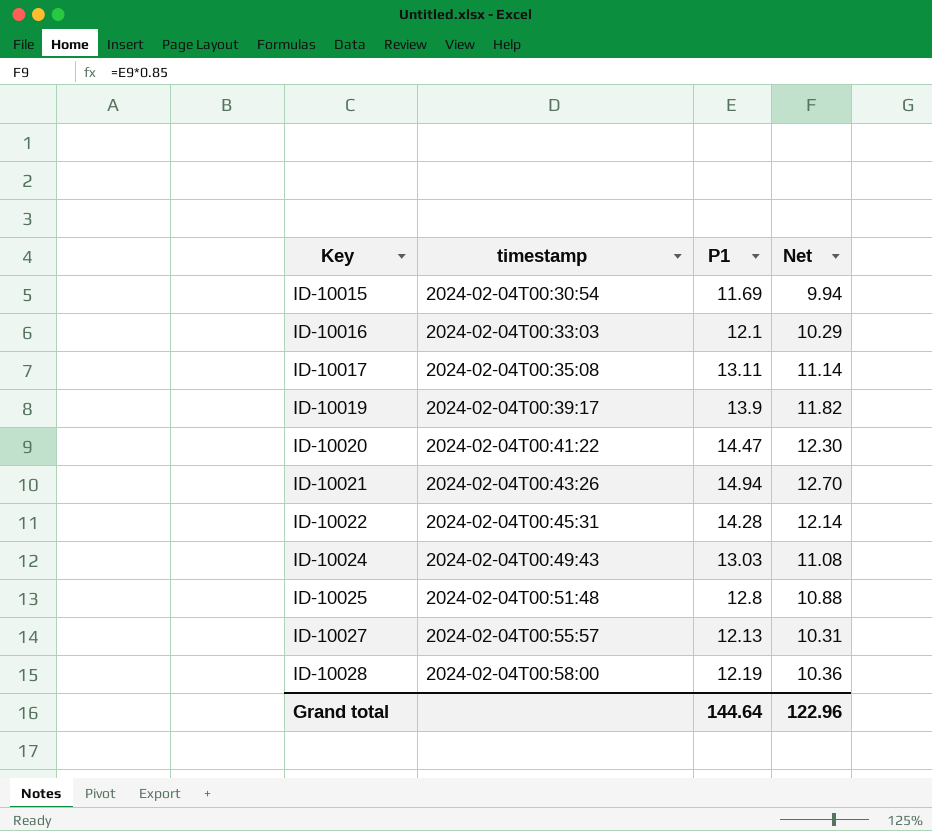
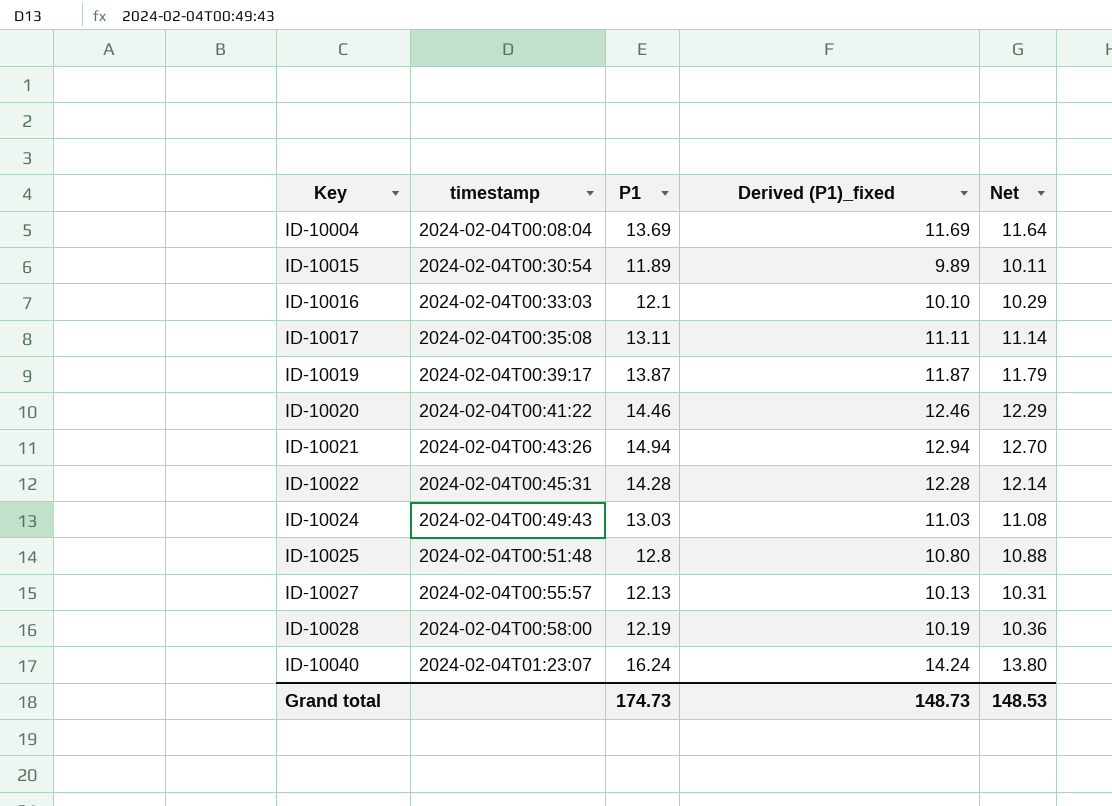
column Derived (P1)_fixed | formula: none -> [P1] - 2
row ID-10004: none -> 2024-02-04T00:08:04 | 13.69 | 11.69 | 11.64
ID-10015 | P1: 11.69 -> 11.89
ID-10015 | Net: 9.94 -> 10.11
ID-10019 | P1: 13.9 -> 13.87
ID-10019 | Net: 11.82 -> 11.79
ID-10020 | P1: 14.47 -> 14.46
ID-10020 | Net: 12.30 -> 12.29
row ID-10040: none -> 2024-02-04T01:23:07 | 16.24 | 14.24 | 13.80
Grand total | P1: 144.64 -> 174.73
Grand total | Net: 122.96 -> 148.53

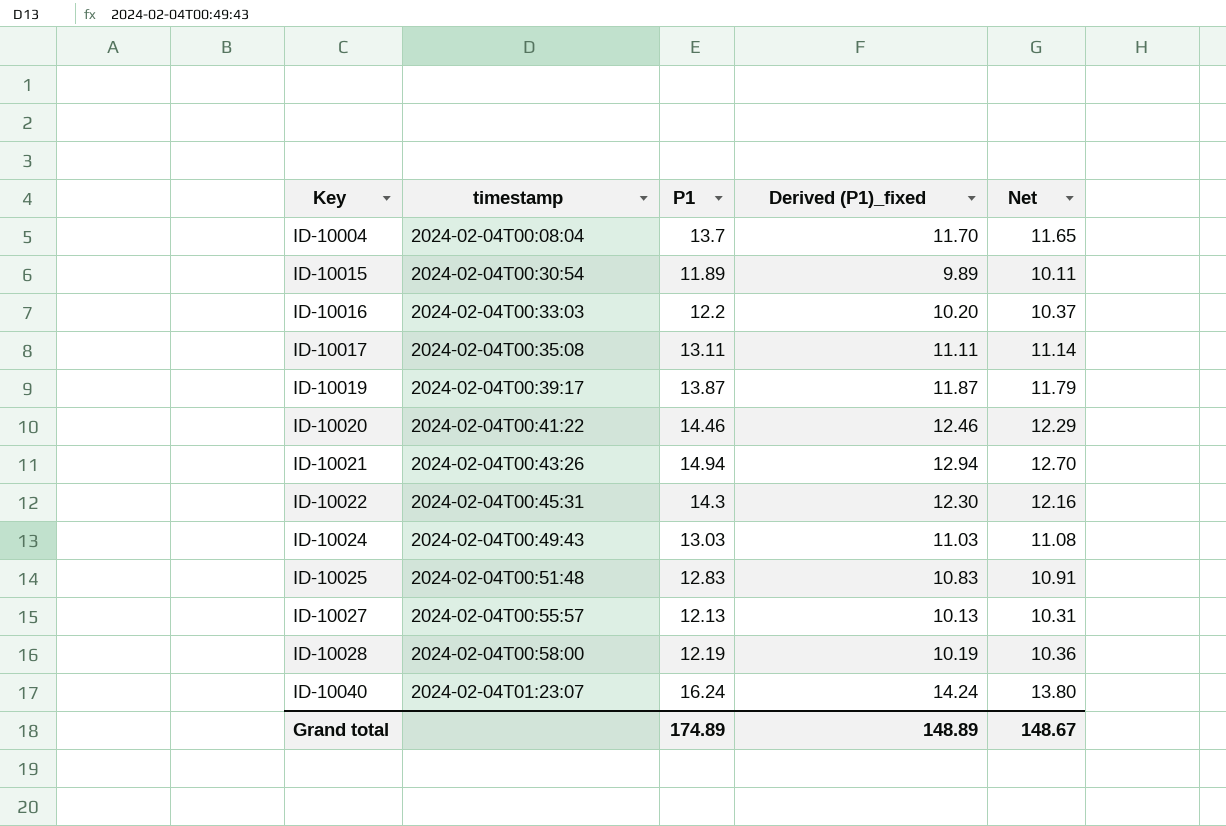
ID-10004 | P1: 13.69 -> 13.7
ID-10004 | Derived (P1)_fixed: 11.69 -> 11.70
ID-10004 | Net: 11.64 -> 11.65
ID-10016 | P1: 12.1 -> 12.2
ID-10016 | Derived (P1)_fixed: 10.10 -> 10.20
ID-10016 | Net: 10.29 -> 10.37
ID-10022 | P1: 14.28 -> 14.3
ID-10022 | Derived (P1)_fixed: 12.28 -> 12.30
ID-10022 | Net: 12.14 -> 12.16
ID-10025 | P1: 12.8 -> 12.83
ID-10025 | Derived (P1)_fixed: 10.80 -> 10.83
ID-10025 | Net: 10.88 -> 10.91
Grand total | P1: 174.73 -> 174.89
Grand total | Derived (P1)_fixed: 148.73 -> 148.89
Grand total | Net: 148.53 -> 148.67

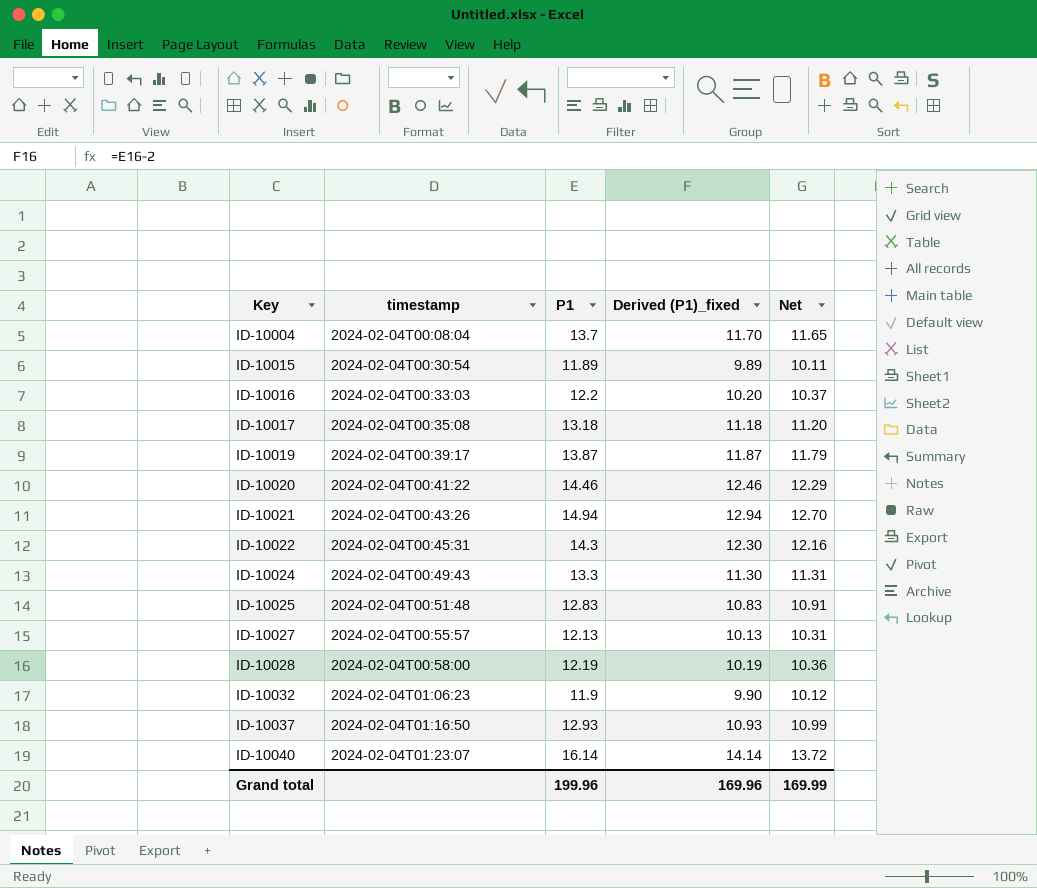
ID-10017 | P1: 13.11 -> 13.18
ID-10017 | Derived (P1)_fixed: 11.11 -> 11.18
ID-10017 | Net: 11.14 -> 11.20
ID-10024 | P1: 13.03 -> 13.3
ID-10024 | Derived (P1)_fixed: 11.03 -> 11.30
ID-10024 | Net: 11.08 -> 11.31
row ID-10032: none -> 2024-02-04T01:06:23 | 11.9 | 9.90 | 10.12
row ID-10037: none -> 2024-02-04T01:16:50 | 12.93 | 10.93 | 10.99
ID-10040 | P1: 16.24 -> 16.14
ID-10040 | Derived (P1)_fixed: 14.24 -> 14.14
ID-10040 | Net: 13.80 -> 13.72
Grand total | P1: 174.89 -> 199.96
Grand total | Derived (P1)_fixed: 148.89 -> 169.96
Grand total | Net: 148.67 -> 169.99

